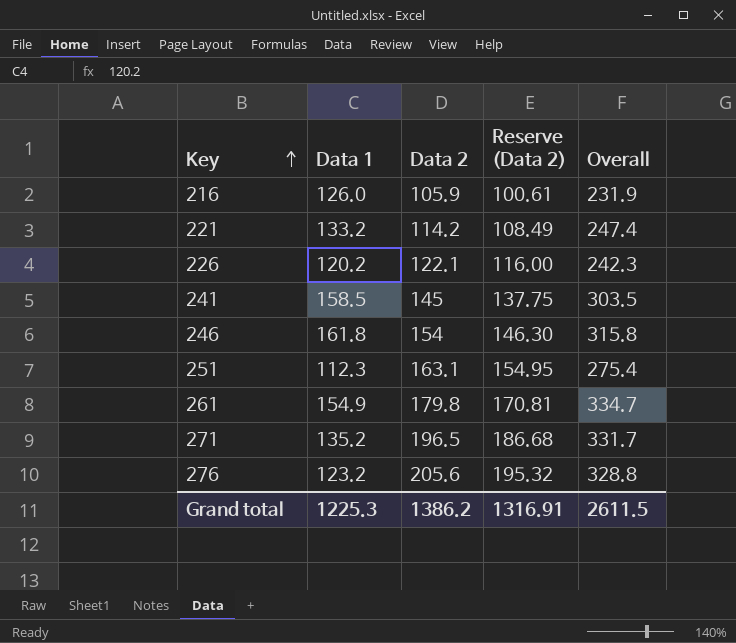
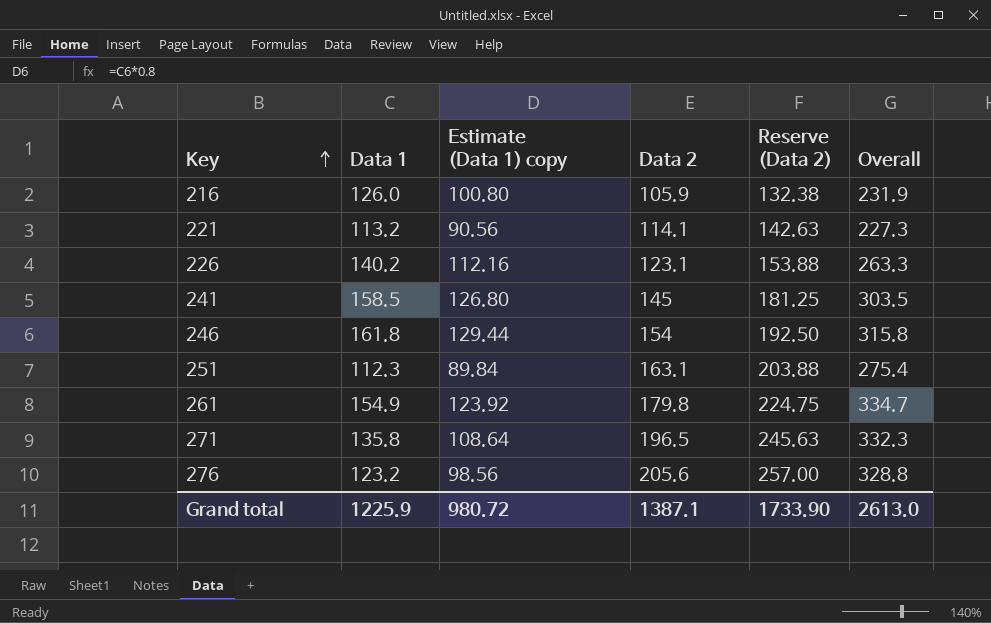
column Estimate (Data 1) copy | formula: none -> [Data 1] * 0.8
column Reserve (Data 2) | formula: [Data 2] * 0.95 -> [Data 2] * 1.25
221 | Data 1: 133.2 -> 113.2
221 | Data 2: 114.2 -> 114.1
221 | Overall: 247.4 -> 227.3
226 | Data 1: 120.2 -> 140.2
226 | Data 2: 122.1 -> 123.1
226 | Overall: 242.3 -> 263.3
271 | Data 1: 135.2 -> 135.8
271 | Overall: 331.7 -> 332.3
Grand total | Data 1: 1225.3 -> 1225.9
Grand total | Data 2: 1386.2 -> 1387.1
Grand total | Reserve (Data 2): 1316.91 -> 1733.90
Grand total | Overall: 2611.5 -> 2613.0

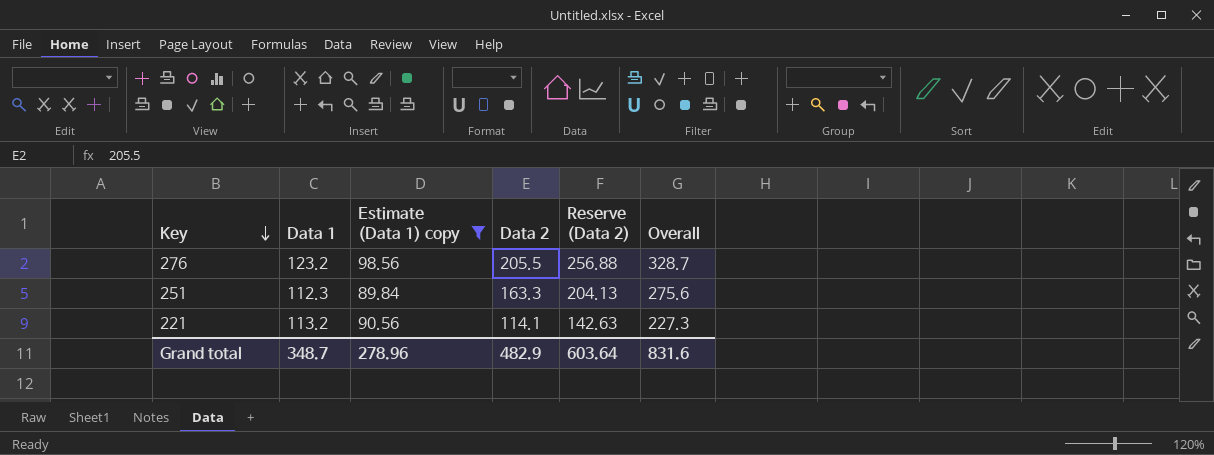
filter: none -> Estimate (Data 1) copy <= 98.56
row order: Key ascending -> Key descending
276 | Data 2: 205.6 -> 205.5
276 | Reserve (Data 2): 257.00 -> 256.88
276 | Overall: 328.8 -> 328.7
251 | Data 2: 163.1 -> 163.3
251 | Reserve (Data 2): 203.88 -> 204.13
251 | Overall: 275.4 -> 275.6
Grand total | Data 1: 1225.9 -> 348.7
Grand total | Estimate (Data 1) copy: 980.72 -> 278.96
Grand total | Data 2: 1387.1 -> 482.9
Grand total | Reserve (Data 2): 1733.90 -> 603.64
Grand total | Overall: 2613.0 -> 831.6

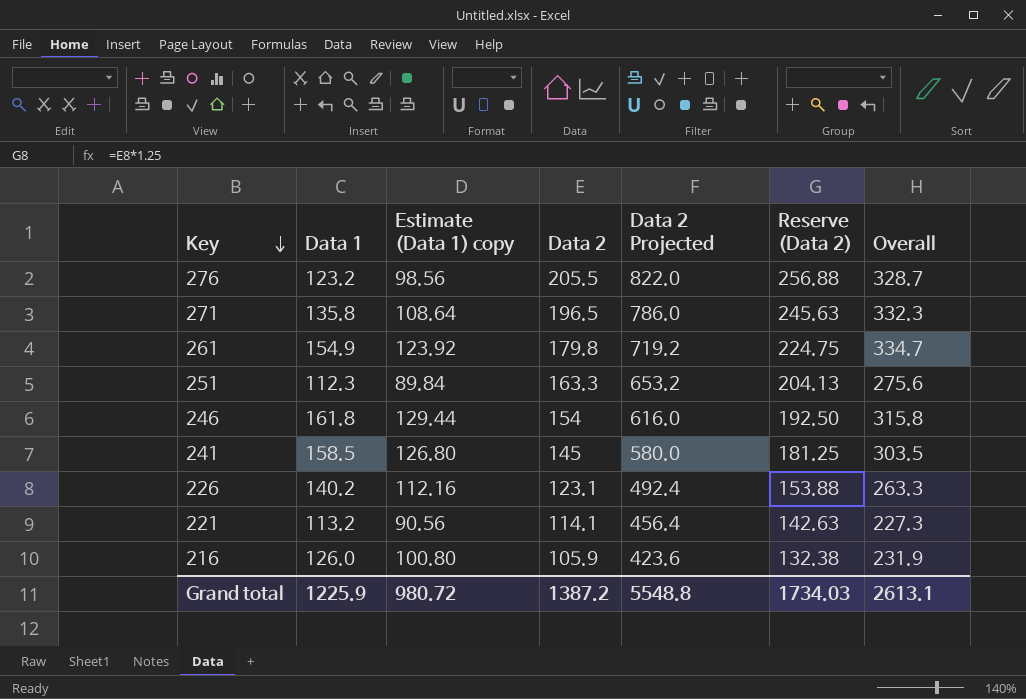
filter: Estimate (Data 1) copy <= 98.56 -> none
column Data 2 Projected | formula: none -> [Data 2] * 4
Grand total | Data 1: 348.7 -> 1225.9
Grand total | Estimate (Data 1) copy: 278.96 -> 980.72
Grand total | Data 2: 482.9 -> 1387.2
Grand total | Reserve (Data 2): 603.64 -> 1734.03
Grand total | Overall: 831.6 -> 2613.1

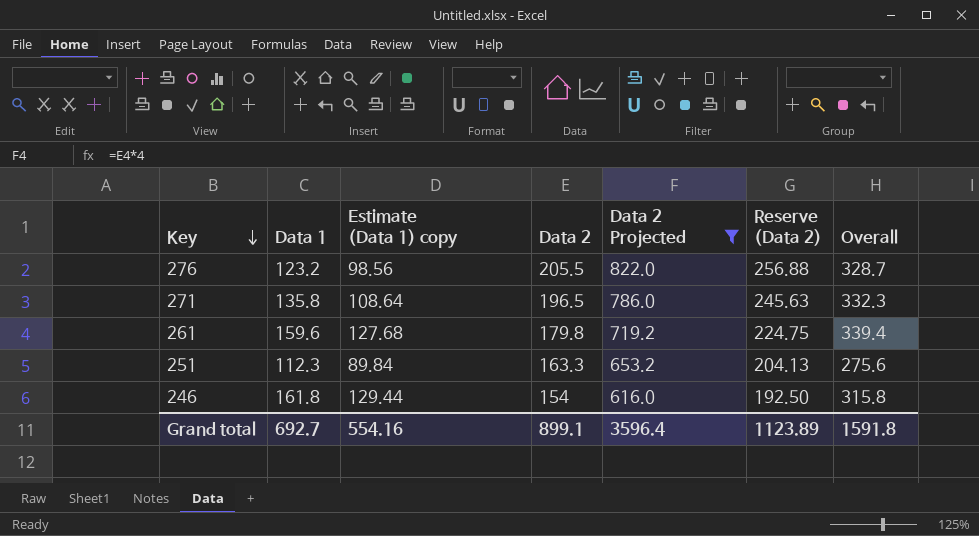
filter: none -> Data 2 Projected >= 616.0
261 | Data 1: 154.9 -> 159.6
261 | Estimate (Data 1) copy: 123.92 -> 127.68
261 | Overall: 334.7 -> 339.4
Grand total | Data 1: 1225.9 -> 692.7
Grand total | Estimate (Data 1) copy: 980.72 -> 554.16
Grand total | Data 2: 1387.2 -> 899.1
Grand total | Data 2 Projected: 5548.8 -> 3596.4
Grand total | Reserve (Data 2): 1734.03 -> 1123.89
Grand total | Overall: 2613.1 -> 1591.8

